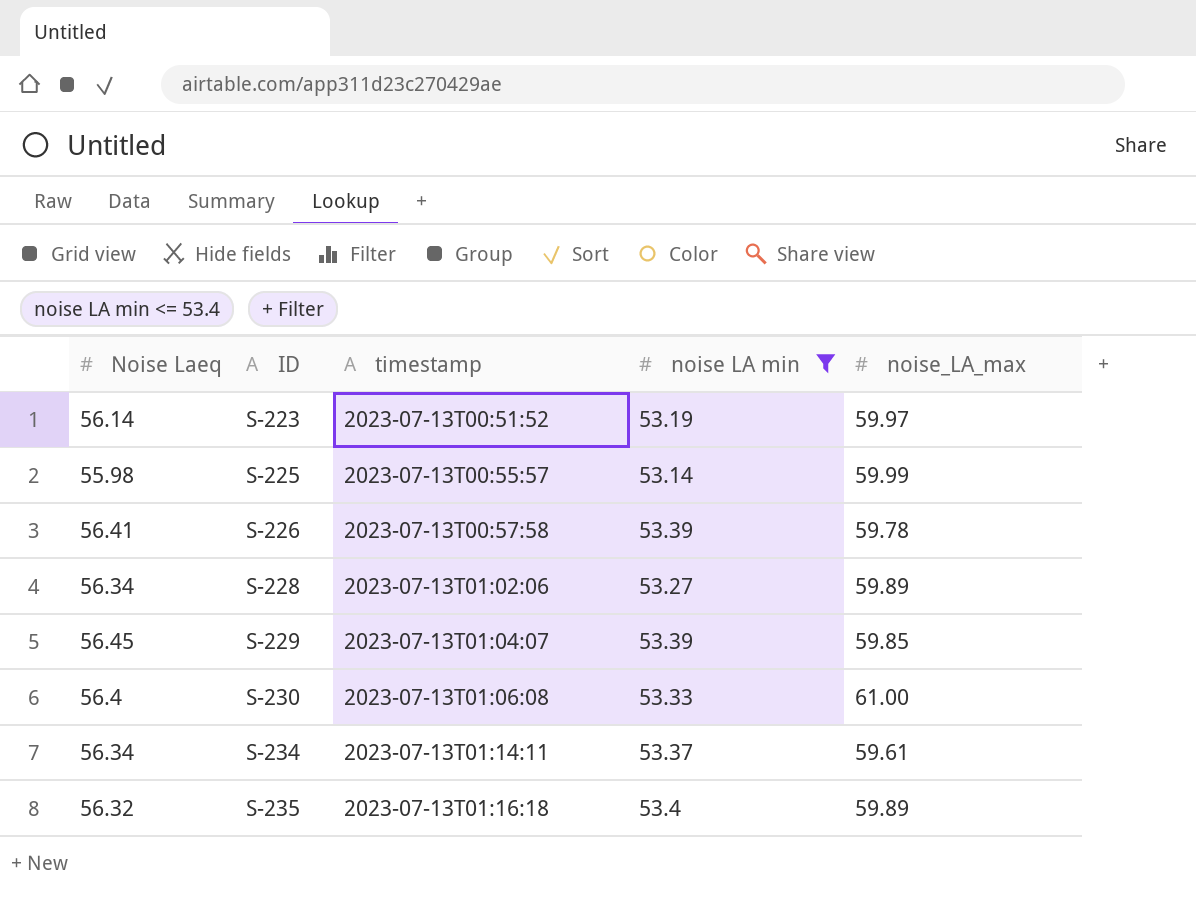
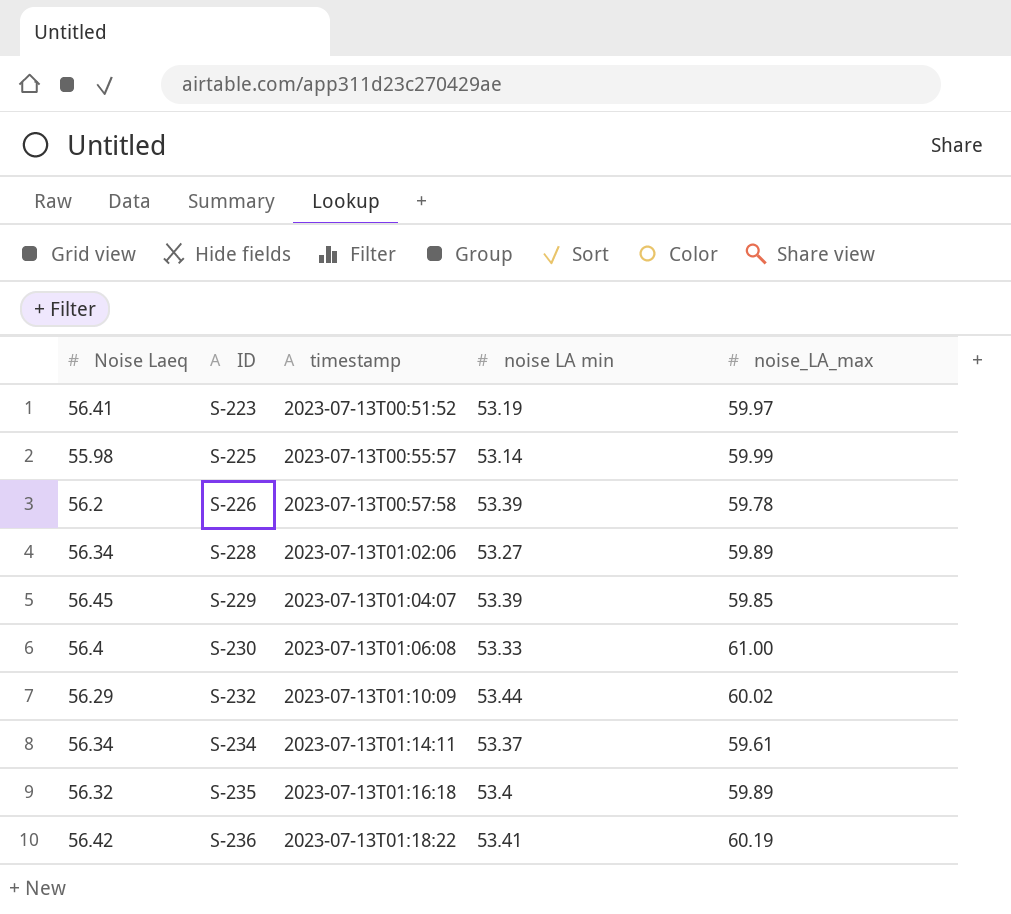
filter: noise LA min <= 53.4 -> none
S-223 | Noise Laeq: 56.14 -> 56.41
S-226 | Noise Laeq: 56.41 -> 56.2

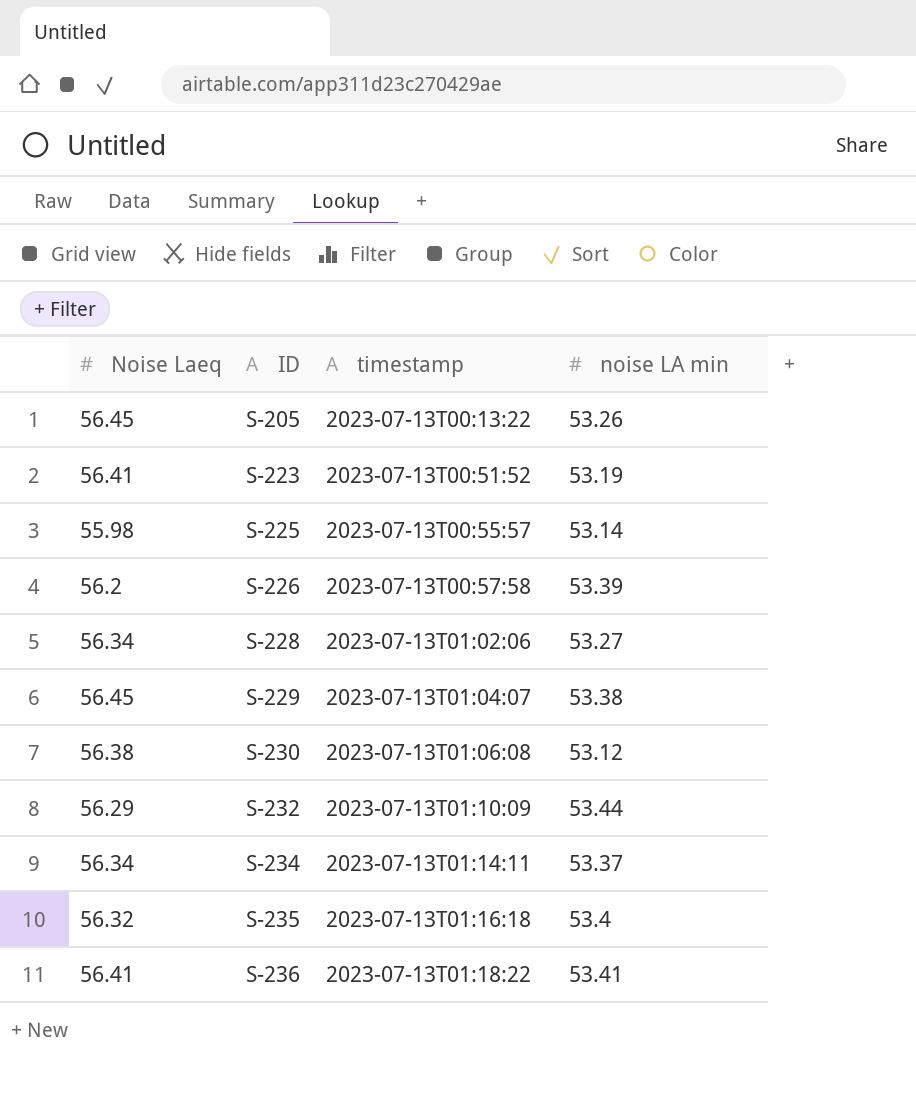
column noise_LA_max | position: 5 -> none
row S-205: none -> 56.45 | 2023-07-13T00:13:22 | 53.26
S-229 | noise LA min: 53.39 -> 53.38
S-230 | Noise Laeq: 56.4 -> 56.38
S-230 | noise LA min: 53.33 -> 53.12
S-236 | Noise Laeq: 56.42 -> 56.41

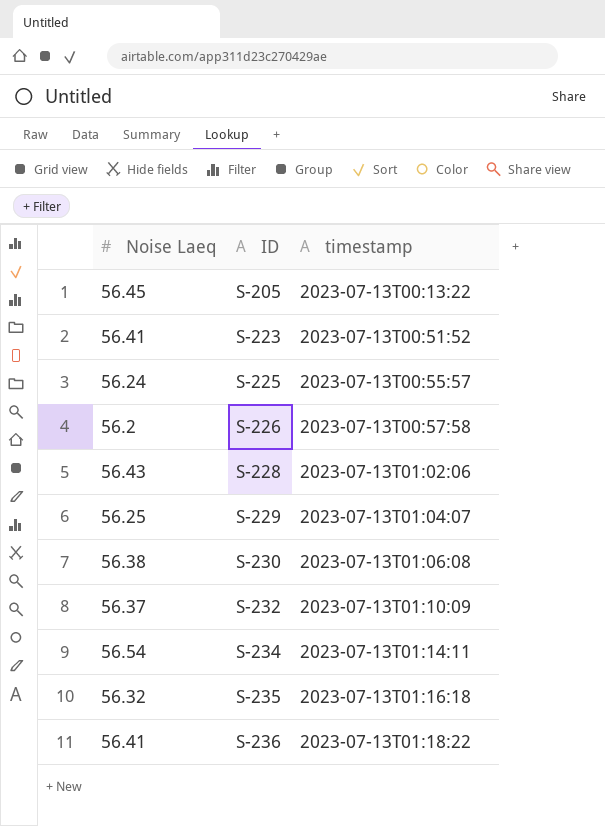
column noise LA min | position: 4 -> none
S-225 | Noise Laeq: 55.98 -> 56.24
S-228 | Noise Laeq: 56.34 -> 56.43
S-229 | Noise Laeq: 56.45 -> 56.25
S-232 | Noise Laeq: 56.29 -> 56.37
S-234 | Noise Laeq: 56.34 -> 56.54

